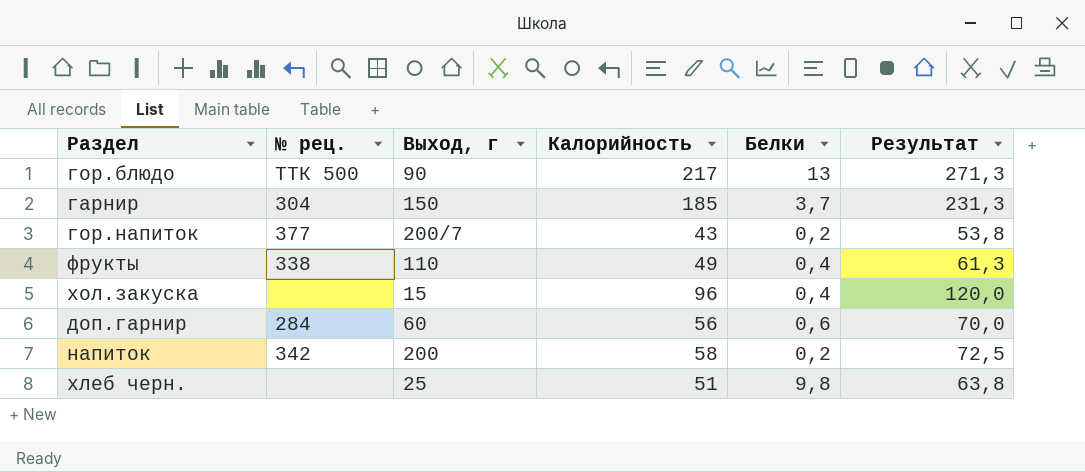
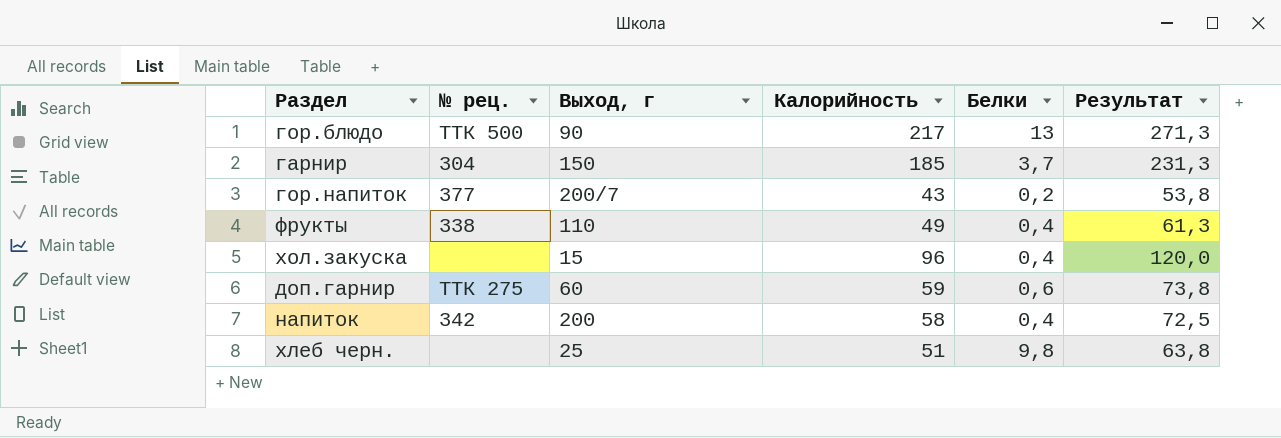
доп.гарнир | № рец.: 284 -> ТТК 275
доп.гарнир | Калорийность: 56 -> 59
доп.гарнир | Результат: 70,0 -> 73,8
напиток | Белки: 0,2 -> 0,4

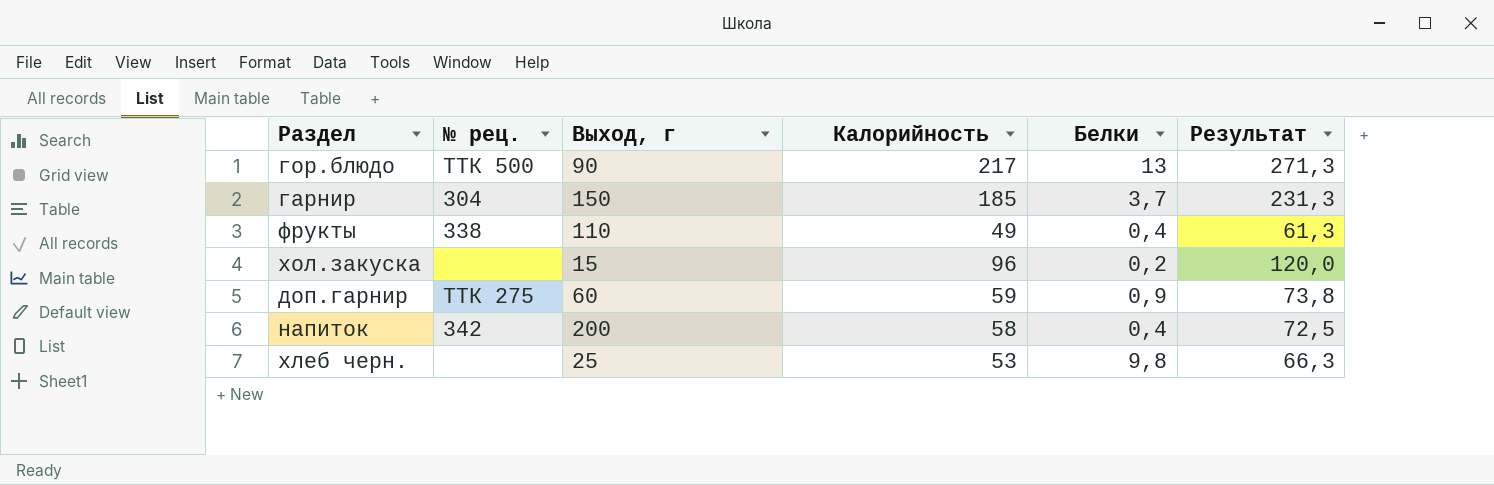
row гор.напиток: 377 | 200/7 | 43 | 0,2 | 53,8 -> none
хол.закуска | Белки: 0,4 -> 0,2
доп.гарнир | Белки: 0,6 -> 0,9
хлеб черн. | Калорийность: 51 -> 53
хлеб черн. | Результат: 63,8 -> 66,3

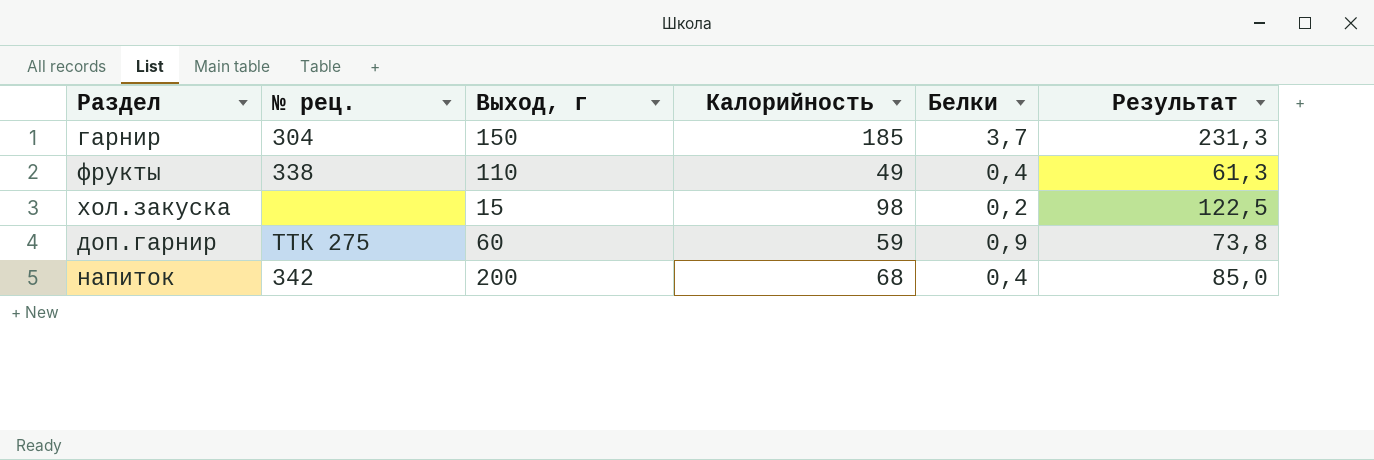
row гор.блюдо: ТТК 500 | 90 | 217 | 13 | 271,3 -> none
row хлеб черн.: none | 25 | 53 | 9,8 | 66,3 -> none
хол.закуска | Калорийность: 96 -> 98
хол.закуска | Результат: 120,0 -> 122,5
напиток | Калорийность: 58 -> 68
напиток | Результат: 72,5 -> 85,0

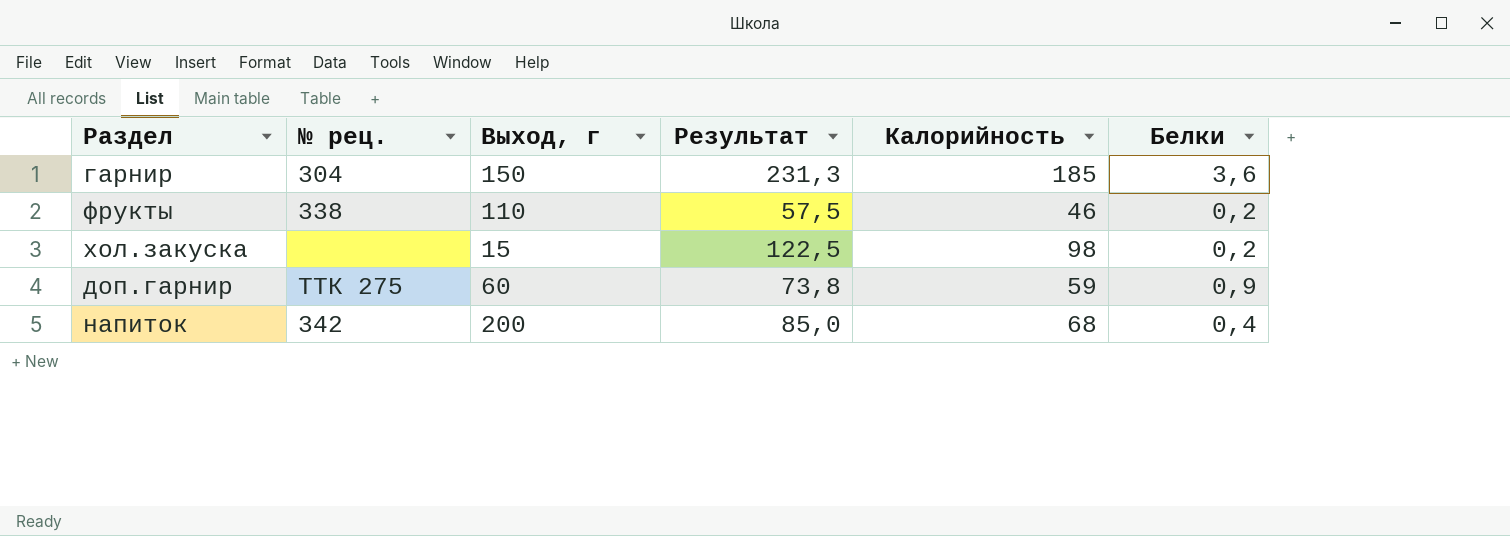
column Результат | position: 6 -> 4
гарнир | Белки: 3,7 -> 3,6
фрукты | Результат: 61,3 -> 57,5
фрукты | Калорийность: 49 -> 46
фрукты | Белки: 0,4 -> 0,2

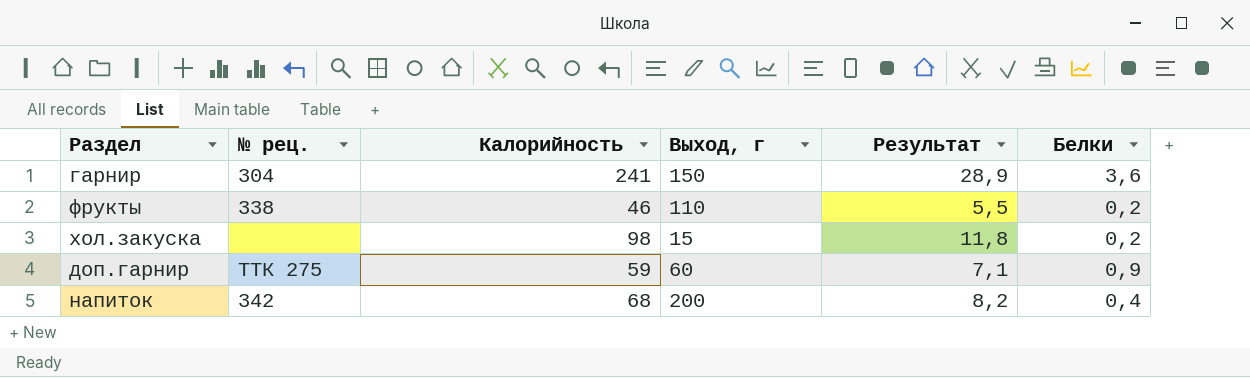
column Калорийность | position: 5 -> 3
column Результат | formula: [Калорийность] * 1,25 -> [Калорийность] * 0,12
гарнир | Калорийность: 185 -> 241

